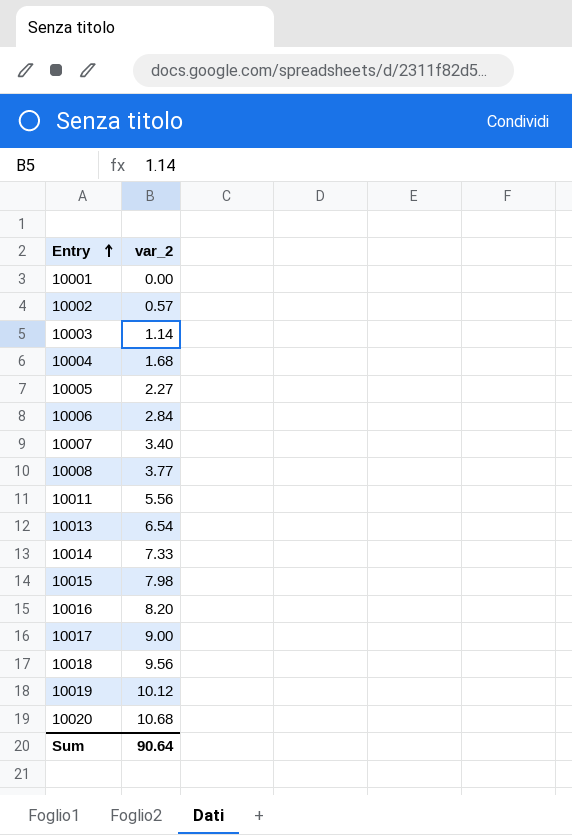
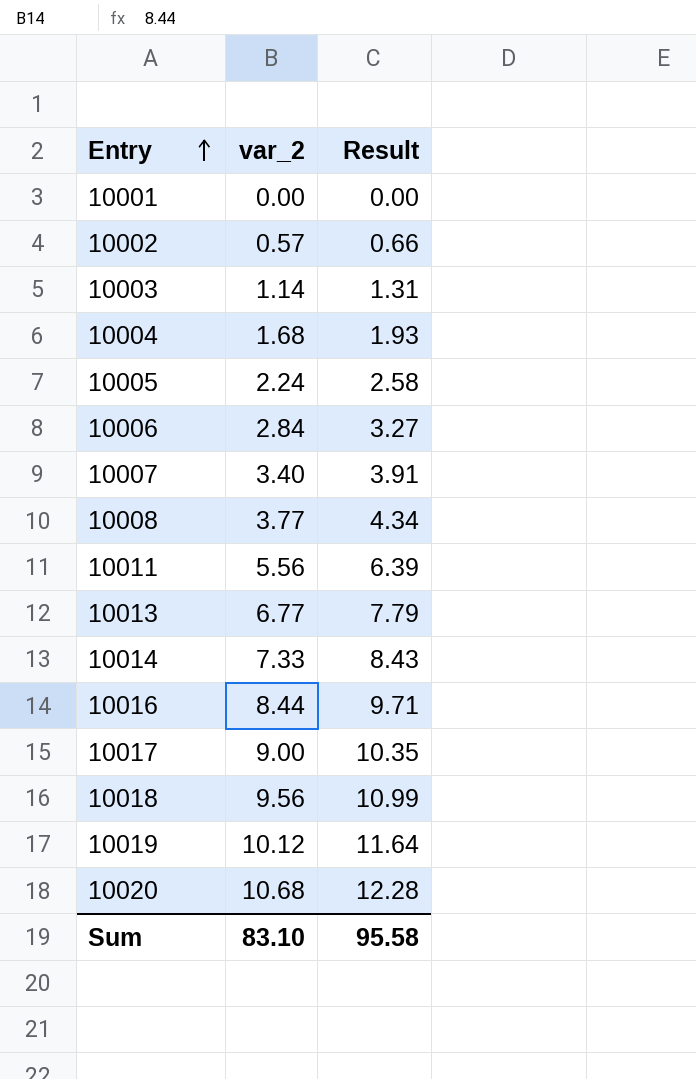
column Result | formula: none -> [var_2] * 1.15
row 10015: 7.98 -> none
10005 | var_2: 2.27 -> 2.24
10013 | var_2: 6.54 -> 6.77
10016 | var_2: 8.20 -> 8.44
Sum | var_2: 90.64 -> 83.10

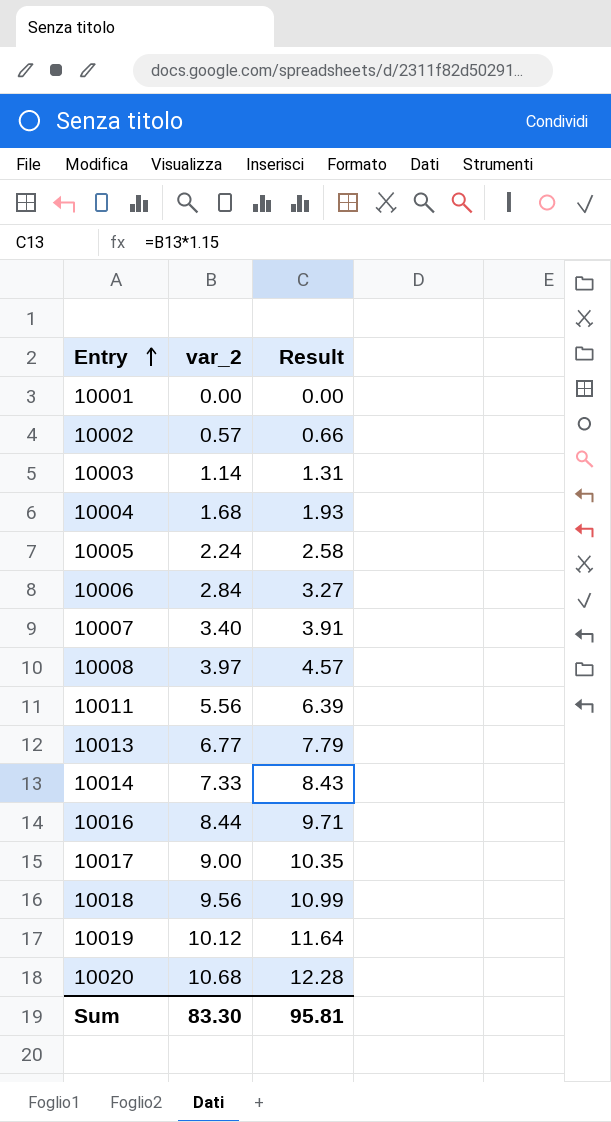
10008 | var_2: 3.77 -> 3.97
10008 | Result: 4.34 -> 4.57
Sum | var_2: 83.10 -> 83.30
Sum | Result: 95.58 -> 95.81

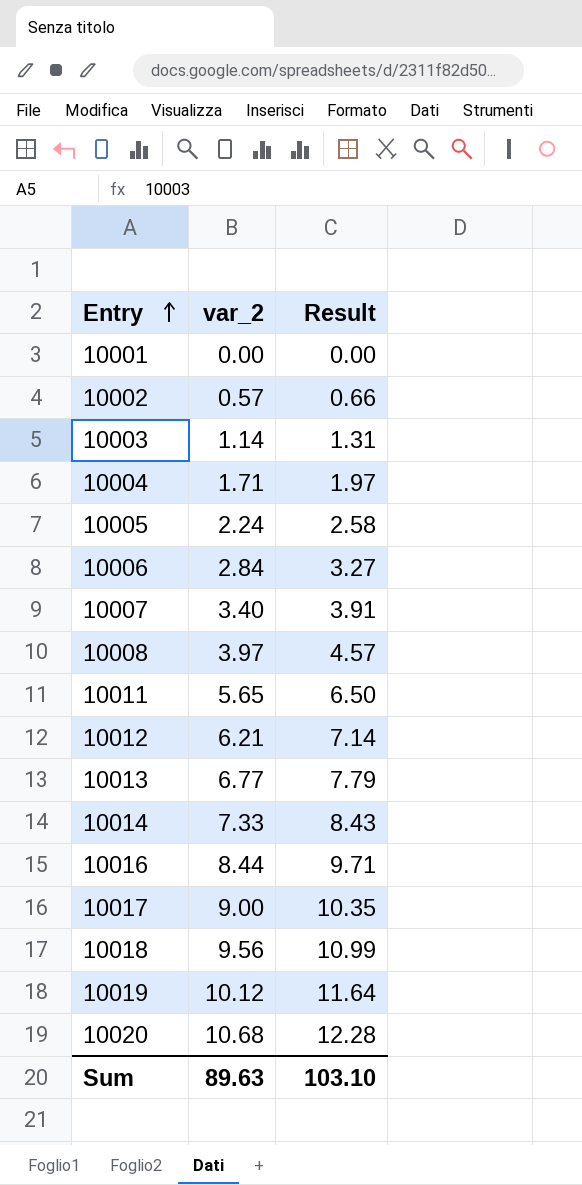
10004 | var_2: 1.68 -> 1.71
10004 | Result: 1.93 -> 1.97
10011 | var_2: 5.56 -> 5.65
10011 | Result: 6.39 -> 6.50
row 10012: none -> 6.21 | 7.14
Sum | var_2: 83.30 -> 89.63
Sum | Result: 95.81 -> 103.10

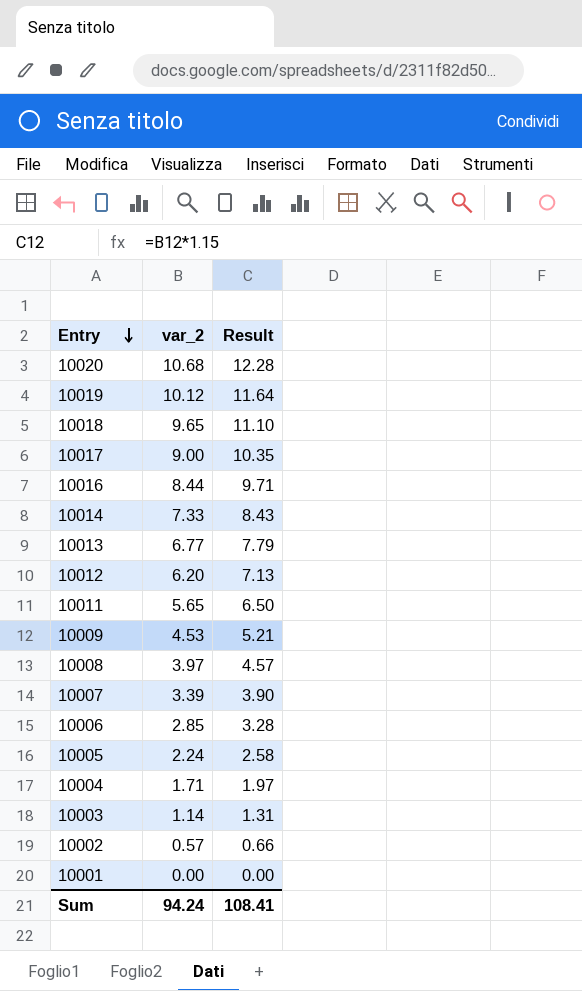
row order: Entry ascending -> Entry descending
10018 | var_2: 9.56 -> 9.65
10018 | Result: 10.99 -> 11.10
10012 | var_2: 6.21 -> 6.20
10012 | Result: 7.14 -> 7.13
row 10009: none -> 4.53 | 5.21
10007 | var_2: 3.40 -> 3.39
10007 | Result: 3.91 -> 3.90
10006 | var_2: 2.84 -> 2.85
10006 | Result: 3.27 -> 3.28
Sum | var_2: 89.63 -> 94.24
Sum | Result: 103.10 -> 108.41

